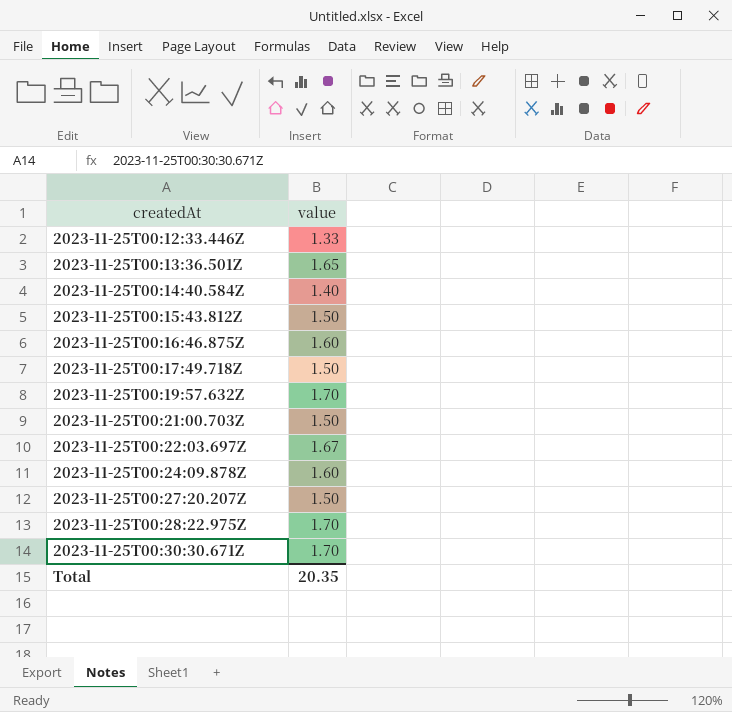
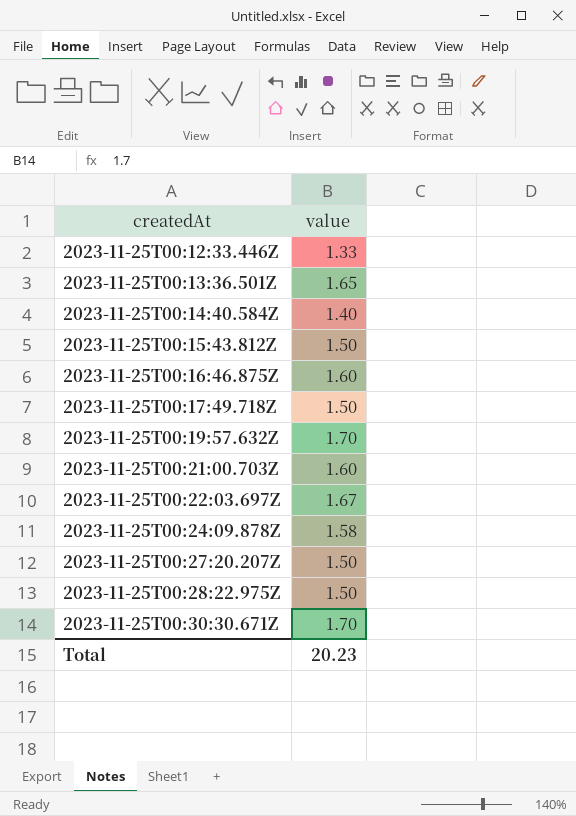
2023-11-25T00:21:00.703Z | value: 1.50 -> 1.60
2023-11-25T00:24:09.878Z | value: 1.60 -> 1.58
2023-11-25T00:28:22.975Z | value: 1.70 -> 1.50
Total | value: 20.35 -> 20.23

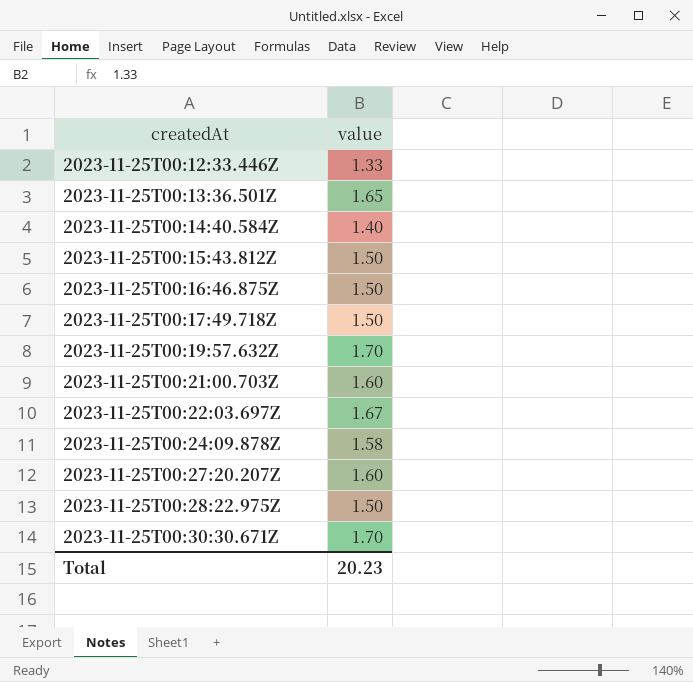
2023-11-25T00:16:46.875Z | value: 1.60 -> 1.50
2023-11-25T00:27:20.207Z | value: 1.50 -> 1.60

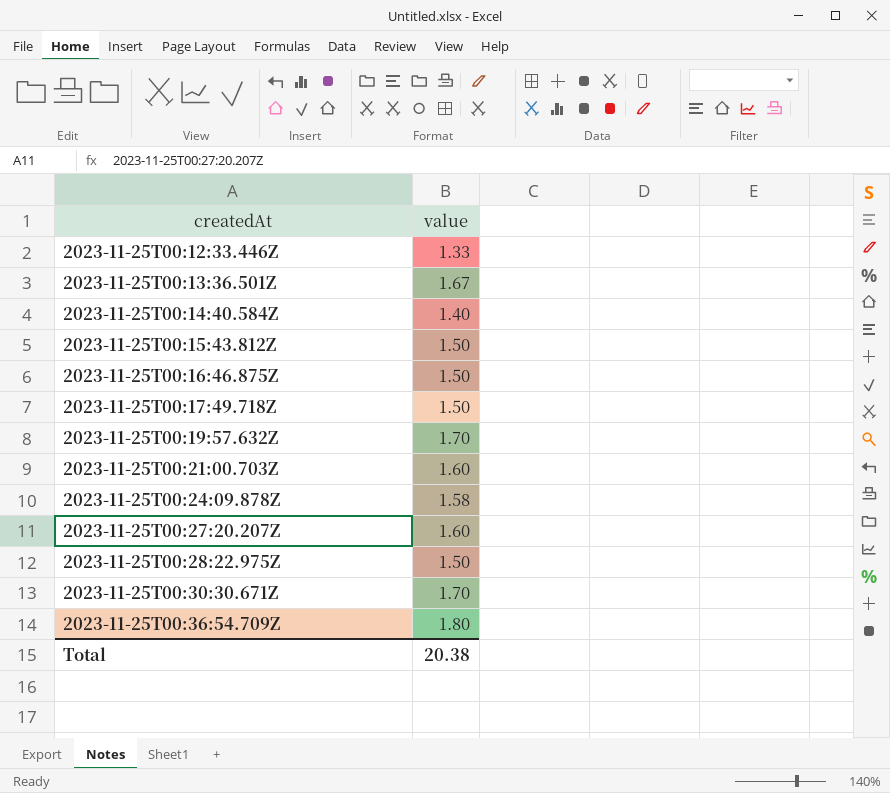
row 2023-11-25T00:22:03.697Z: 1.67 -> none
2023-11-25T00:13:36.501Z | value: 1.65 -> 1.67
row 2023-11-25T00:36:54.709Z: none -> 1.80
Total | value: 20.23 -> 20.38

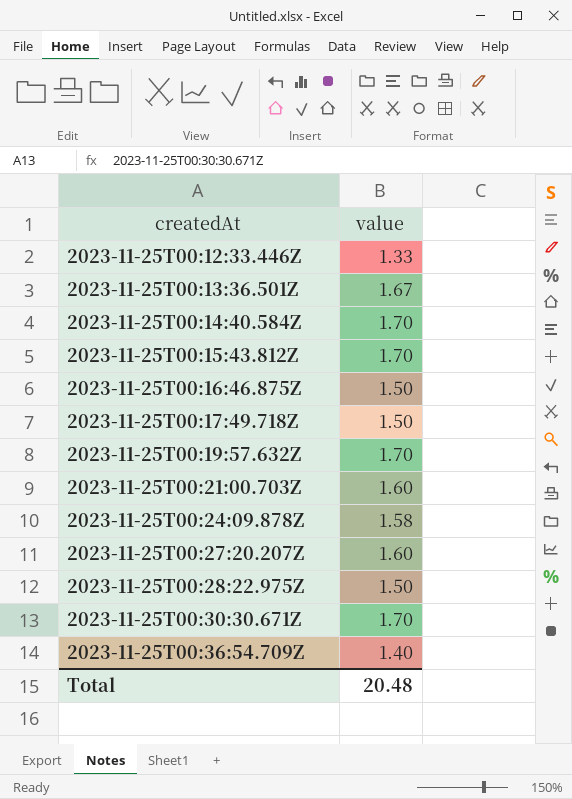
2023-11-25T00:14:40.584Z | value: 1.40 -> 1.70
2023-11-25T00:15:43.812Z | value: 1.50 -> 1.70
2023-11-25T00:36:54.709Z | value: 1.80 -> 1.40
Total | value: 20.38 -> 20.48

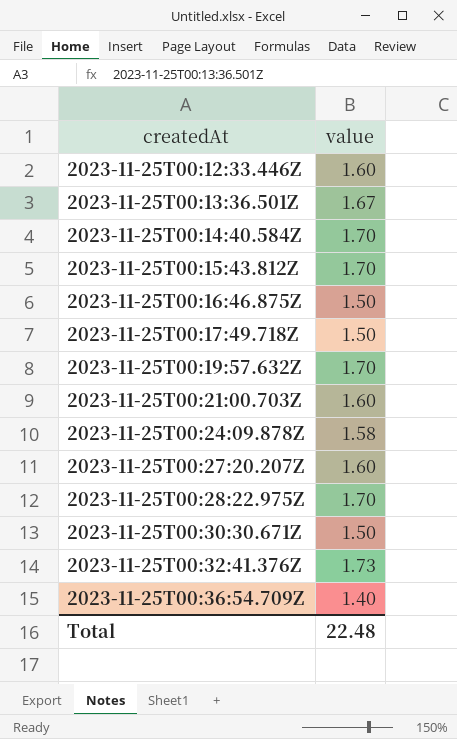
2023-11-25T00:12:33.446Z | value: 1.33 -> 1.60
2023-11-25T00:28:22.975Z | value: 1.50 -> 1.70
2023-11-25T00:30:30.671Z | value: 1.70 -> 1.50
row 2023-11-25T00:32:41.376Z: none -> 1.73
Total | value: 20.48 -> 22.48

